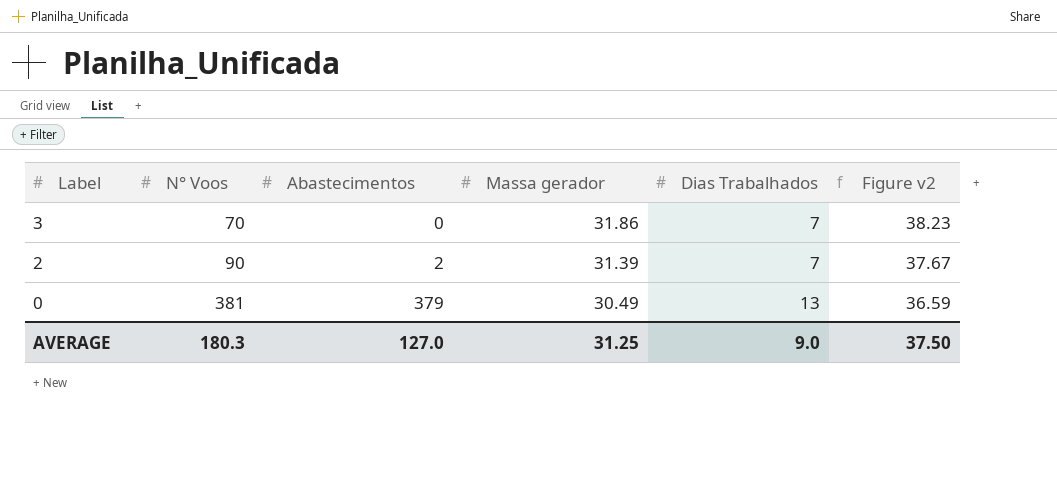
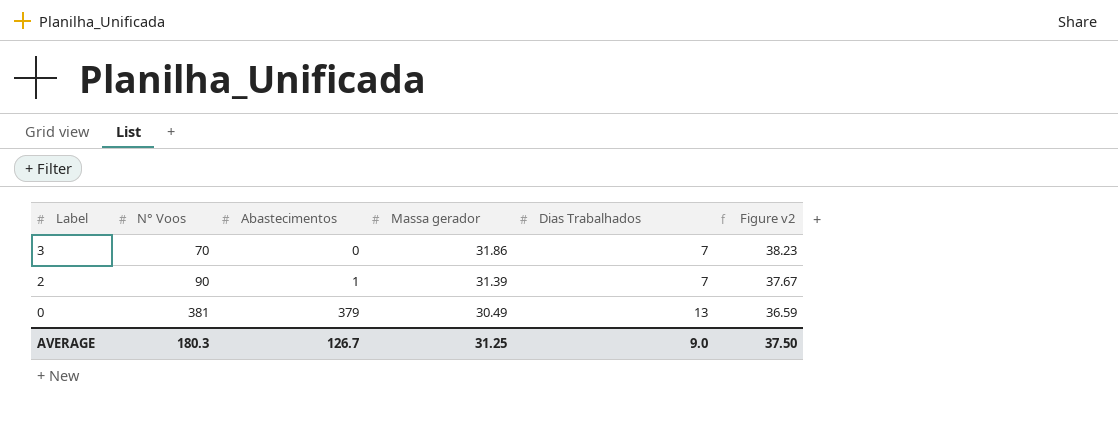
2 | Abastecimentos: 2 -> 1
AVERAGE | Abastecimentos: 127.0 -> 126.7

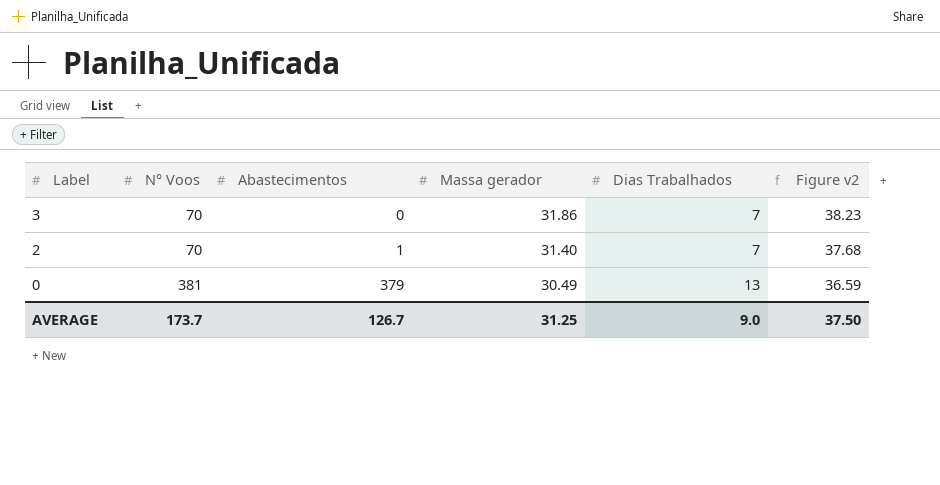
2 | N° Voos: 90 -> 70
2 | Massa gerador: 31.39 -> 31.40
2 | Figure v2: 37.67 -> 37.68
AVERAGE | N° Voos: 180.3 -> 173.7

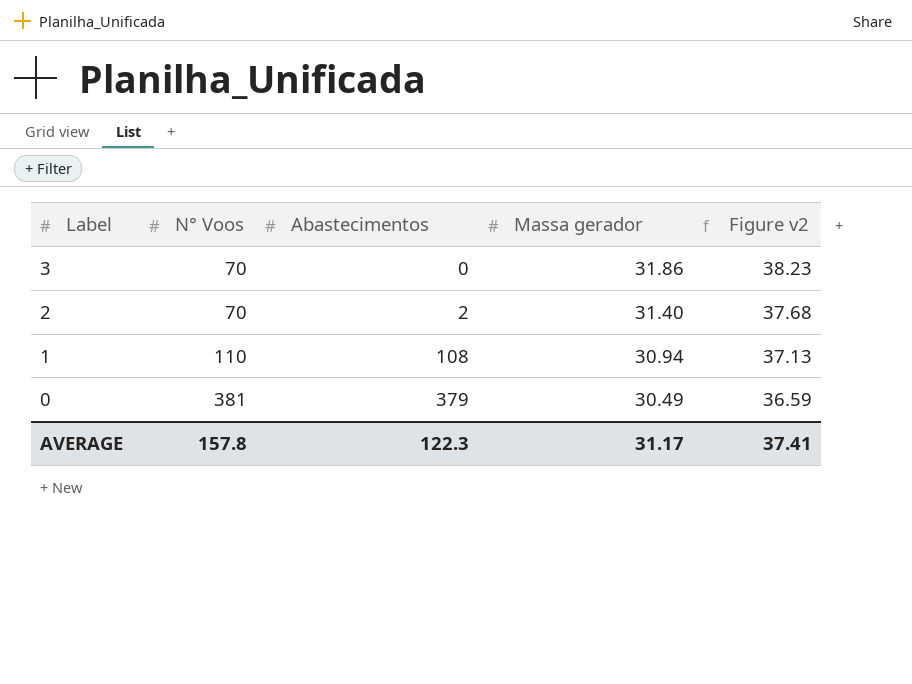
column Dias Trabalhados | position: 5 -> none
2 | Abastecimentos: 1 -> 2
row 1: none -> 110 | 108 | 30.94 | 37.13
AVERAGE | N° Voos: 173.7 -> 157.8
AVERAGE | Abastecimentos: 126.7 -> 122.3
AVERAGE | Massa gerador: 31.25 -> 31.17
AVERAGE | Figure v2: 37.50 -> 37.41

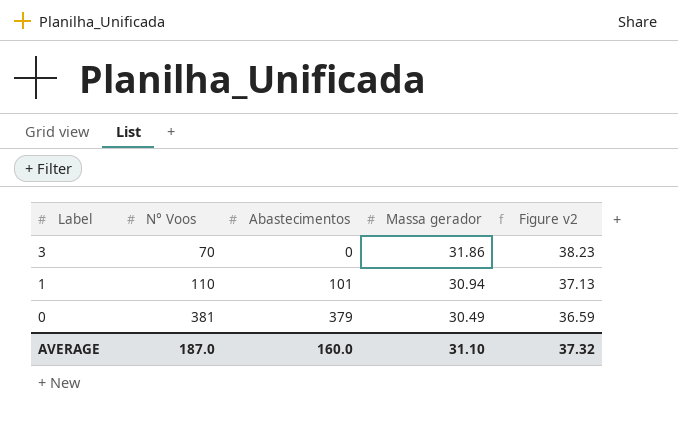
row 2: 70 | 2 | 31.40 | 37.68 -> none
1 | Abastecimentos: 108 -> 101
AVERAGE | N° Voos: 157.8 -> 187.0
AVERAGE | Abastecimentos: 122.3 -> 160.0
AVERAGE | Massa gerador: 31.17 -> 31.10
AVERAGE | Figure v2: 37.41 -> 37.32

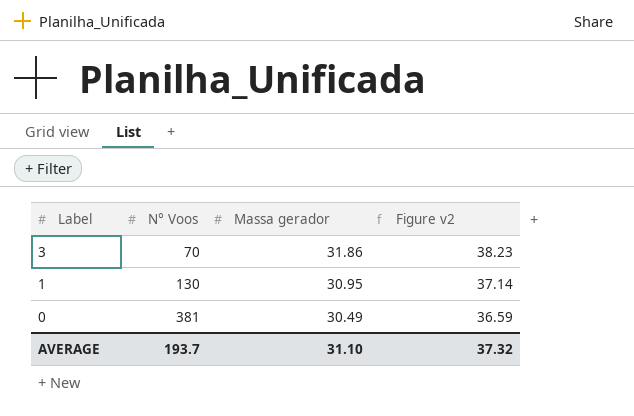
column Abastecimentos | position: 3 -> none
1 | N° Voos: 110 -> 130
1 | Massa gerador: 30.94 -> 30.95
1 | Figure v2: 37.13 -> 37.14
AVERAGE | N° Voos: 187.0 -> 193.7

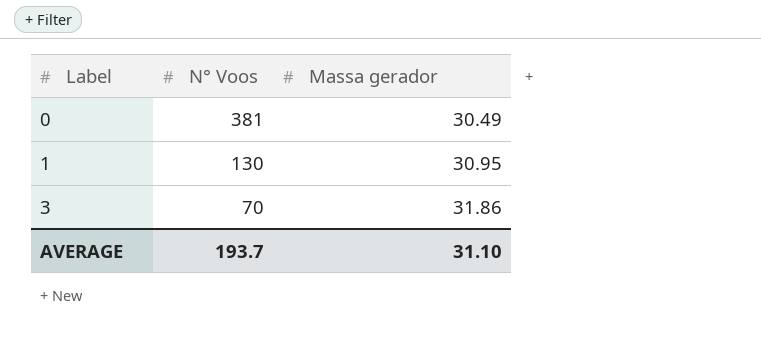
row order: Label descending -> Label ascending
column Figure v2 | formula: [Massa gerador] * 1.2 -> none

